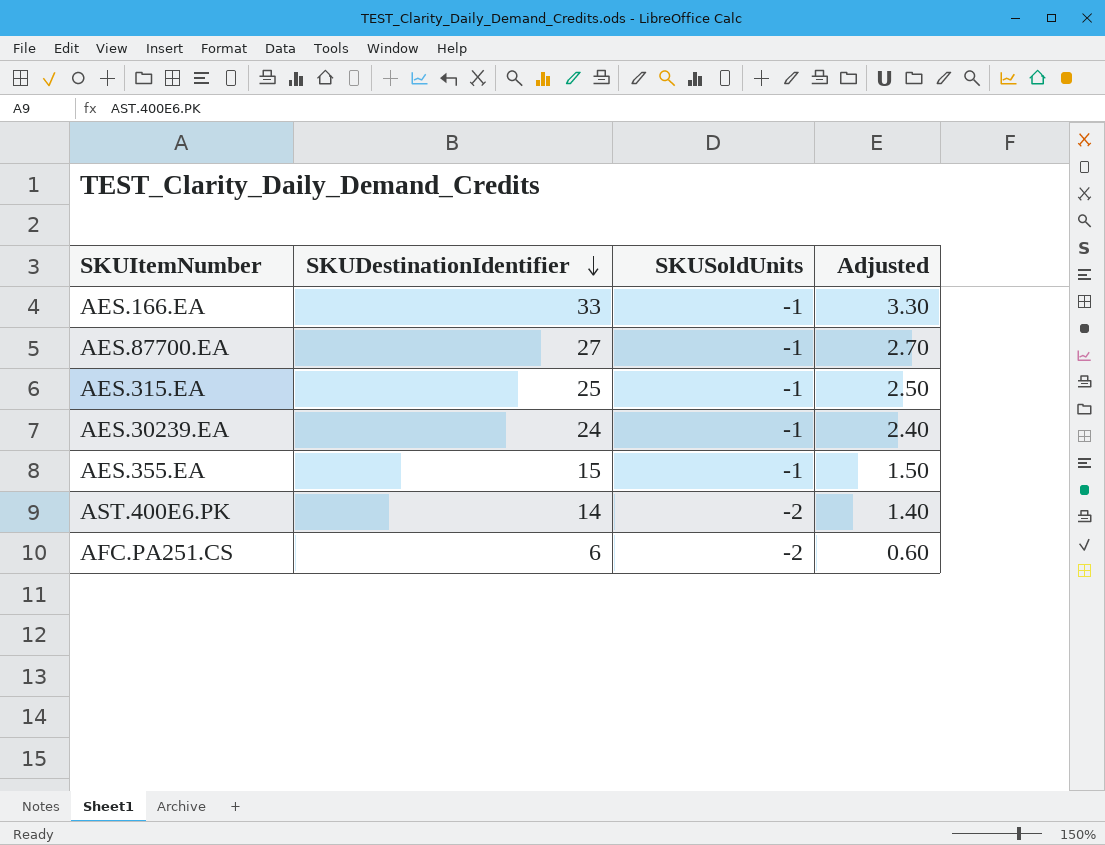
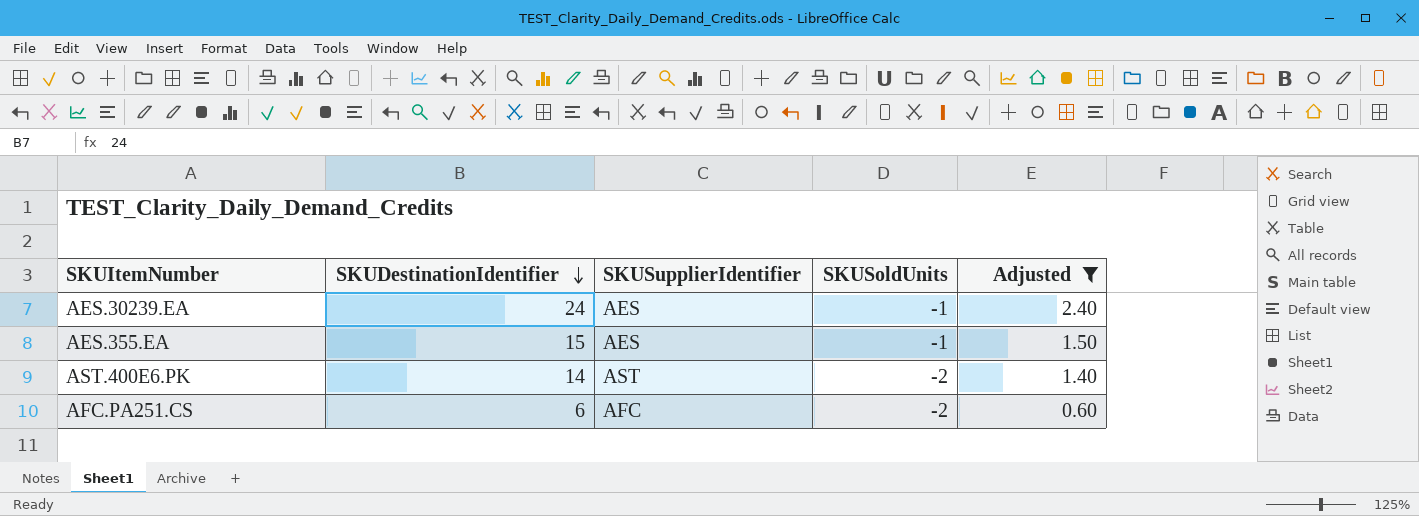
filter: none -> Adjusted <= 2.40
column SKUSupplierIdentifier | position: none -> 3

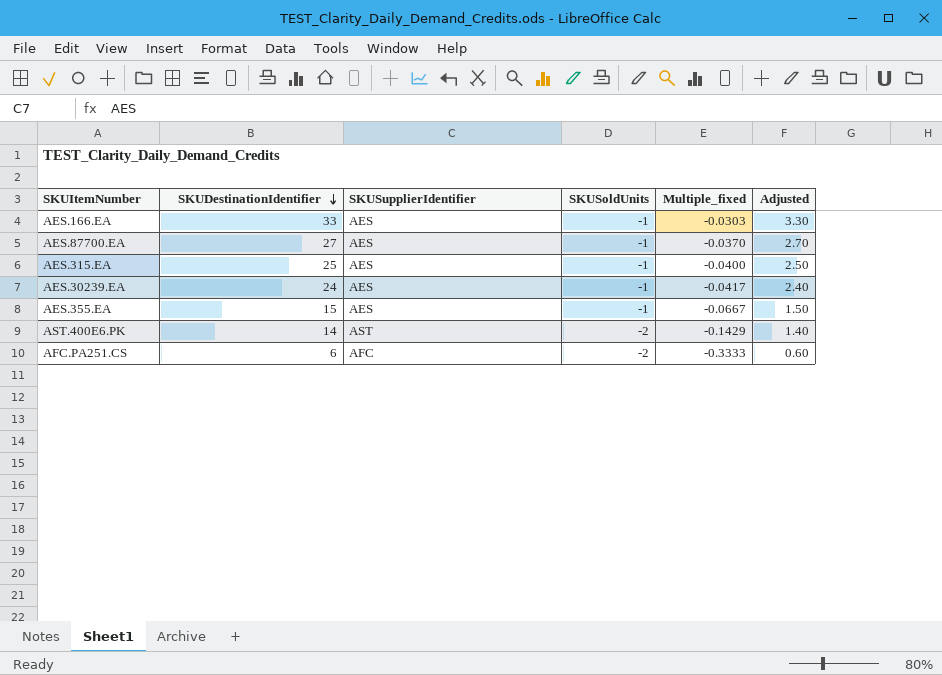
filter: Adjusted <= 2.40 -> none
column Multiple_fixed | formula: none -> [SKUSoldUnits] / [SKUDestinationIdentifier]

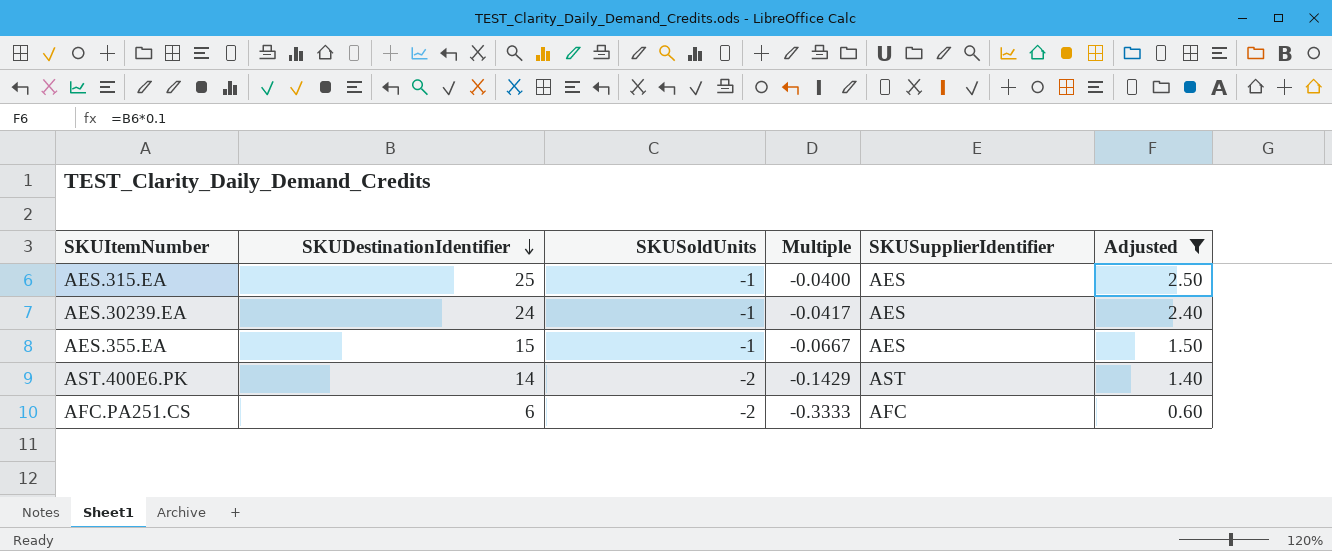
filter: none -> Adjusted <= 2.50
column name: Multiple_fixed -> Multiple
column SKUSupplierIdentifier | position: 3 -> 5

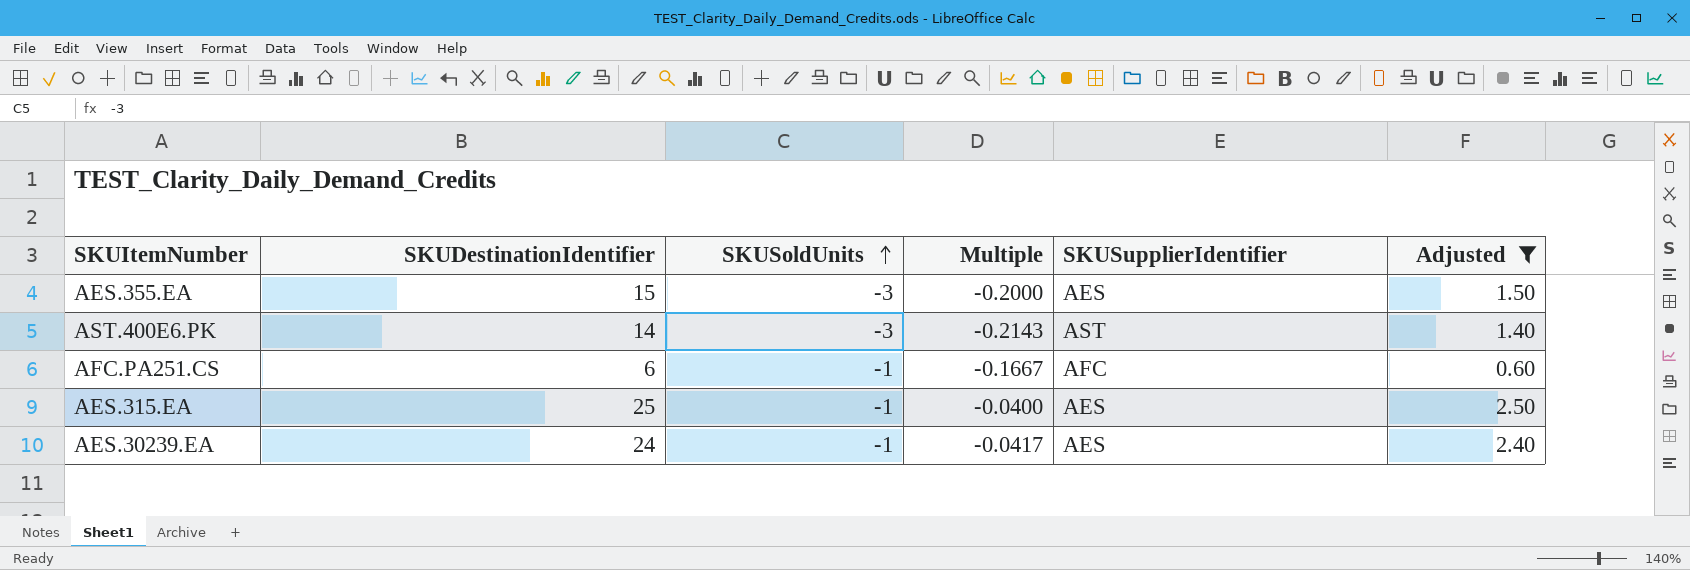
row order: SKUDestinationIdentifier descending -> SKUSoldUnits ascending
AES.355.EA | SKUSoldUnits: -1 -> -3
AES.355.EA | Multiple: -0.0667 -> -0.2000
AST.400E6.PK | SKUSoldUnits: -2 -> -3
AST.400E6.PK | Multiple: -0.1429 -> -0.2143
AFC.PA251.CS | SKUSoldUnits: -2 -> -1
AFC.PA251.CS | Multiple: -0.3333 -> -0.1667

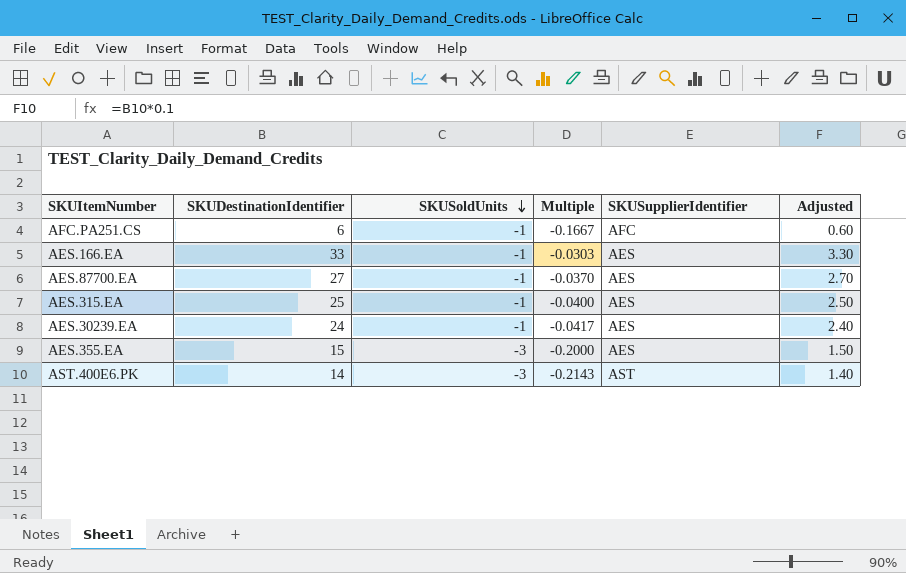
filter: Adjusted <= 2.50 -> none
row order: SKUSoldUnits ascending -> SKUSoldUnits descending

